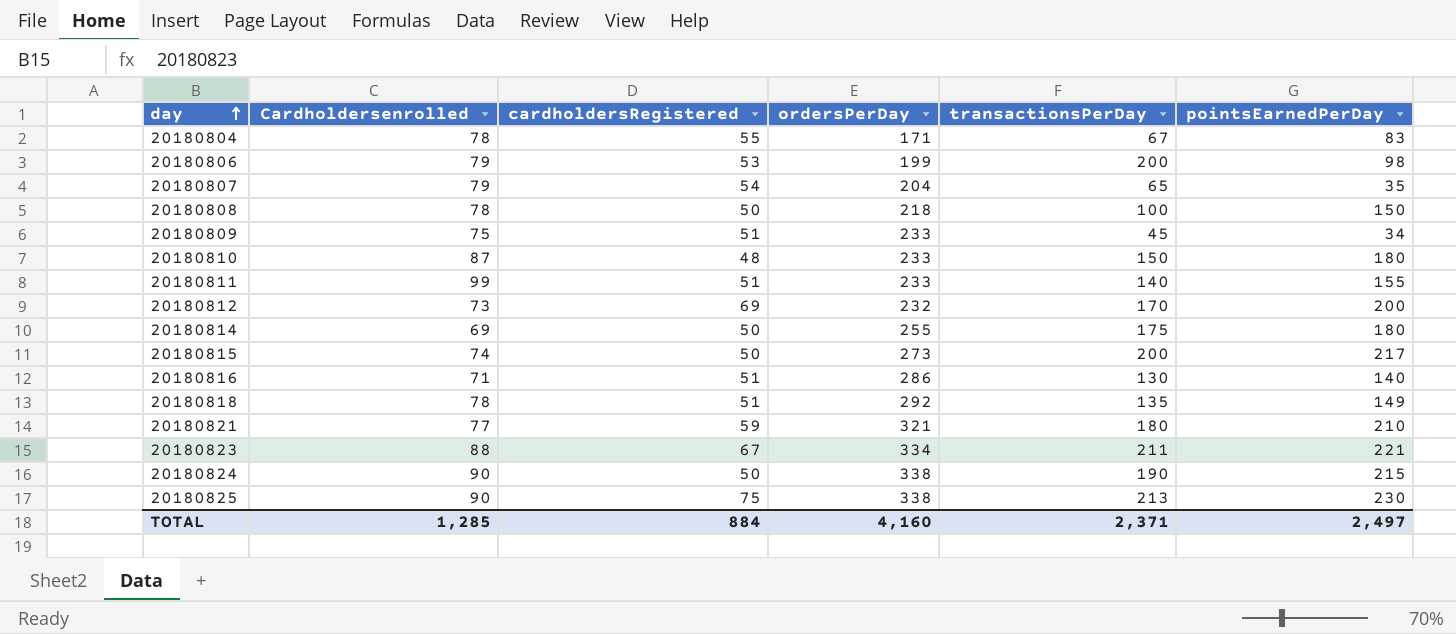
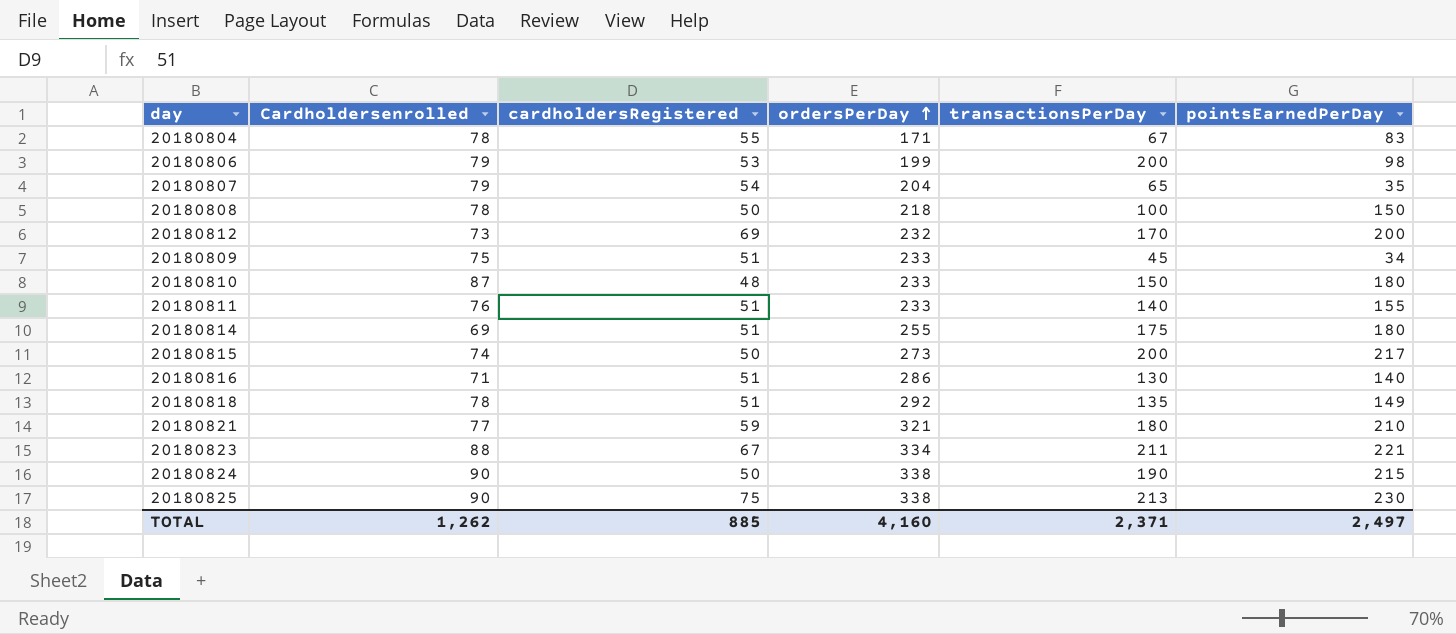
row order: day ascending -> ordersPerDay ascending
20180811 | Cardholdersenrolled: 99 -> 76
20180814 | cardholdersRegistered: 50 -> 51
TOTAL | Cardholdersenrolled: 1,285 -> 1,262
TOTAL | cardholdersRegistered: 884 -> 885

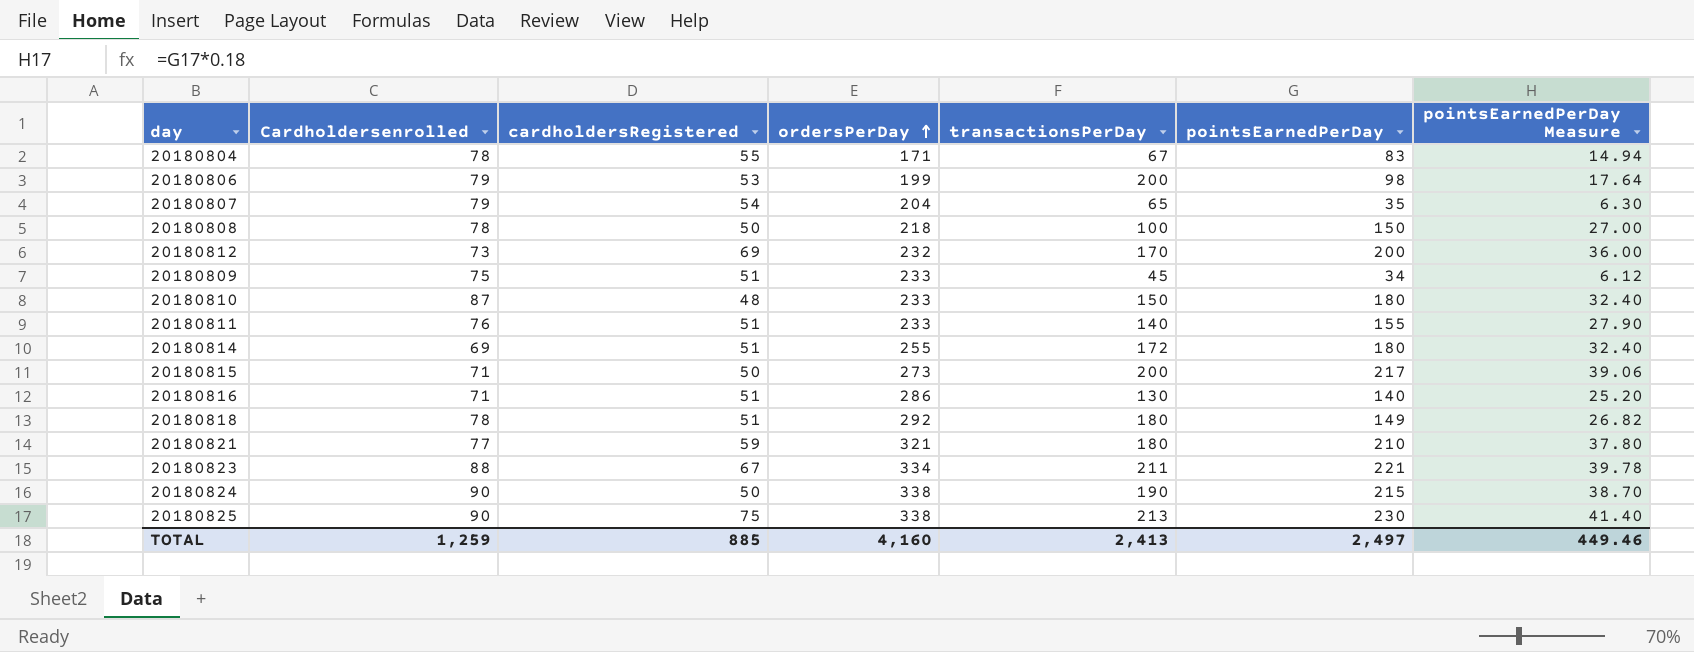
column pointsEarnedPerDay Measure | formula: none -> [pointsEarnedPerDay] * 0.18
20180814 | transactionsPerDay: 175 -> 172
20180815 | Cardholdersenrolled: 74 -> 71
20180818 | transactionsPerDay: 135 -> 180
TOTAL | Cardholdersenrolled: 1,262 -> 1,259
TOTAL | transactionsPerDay: 2,371 -> 2,413

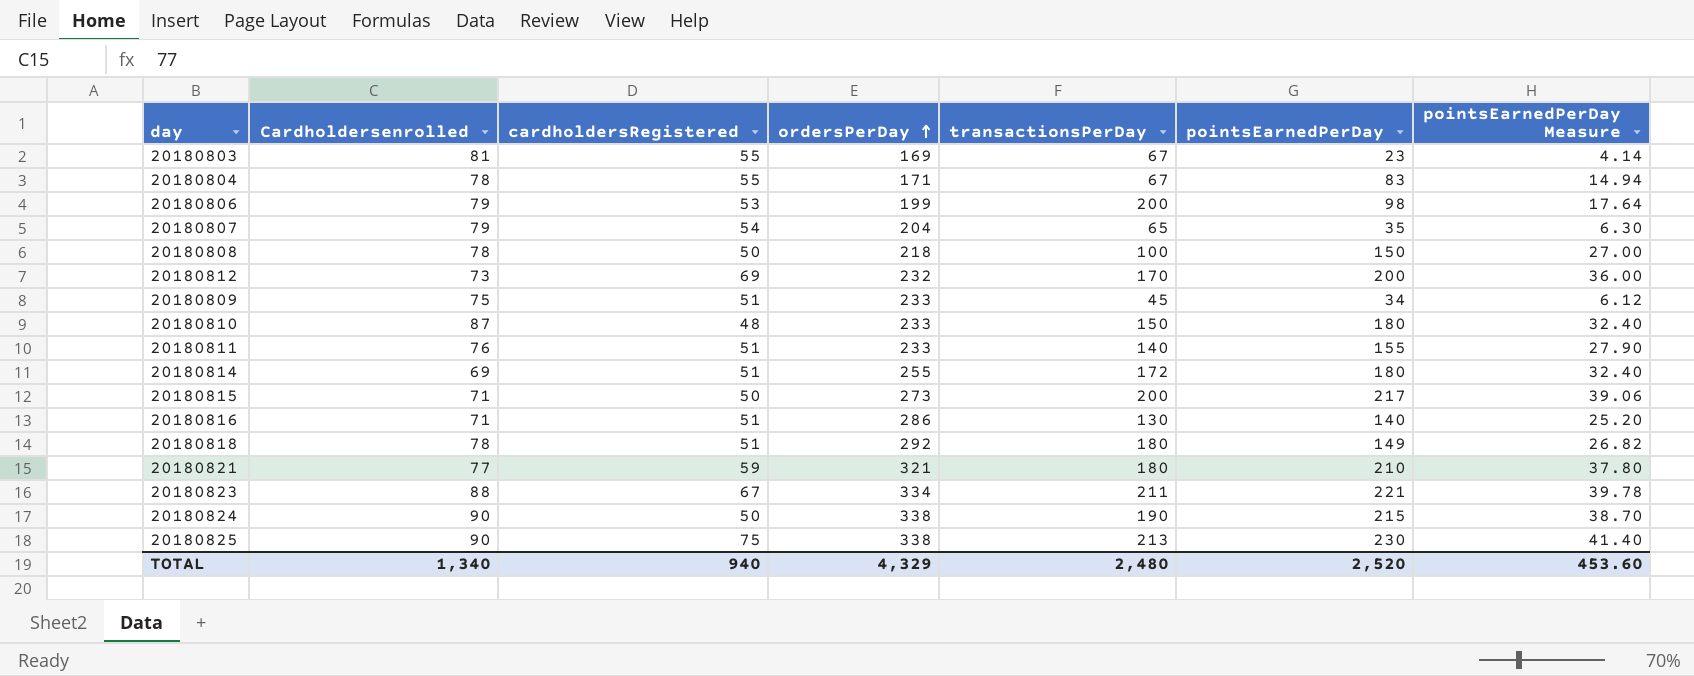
row 20180803: none -> 81 | 55 | 169 | 67 | 23 | 4.14
TOTAL | Cardholdersenrolled: 1,259 -> 1,340
TOTAL | cardholdersRegistered: 885 -> 940
TOTAL | ordersPerDay: 4,160 -> 4,329
TOTAL | transactionsPerDay: 2,413 -> 2,480
TOTAL | pointsEarnedPerDay: 2,497 -> 2,520
TOTAL | pointsEarnedPerDay Measure: 449.46 -> 453.60

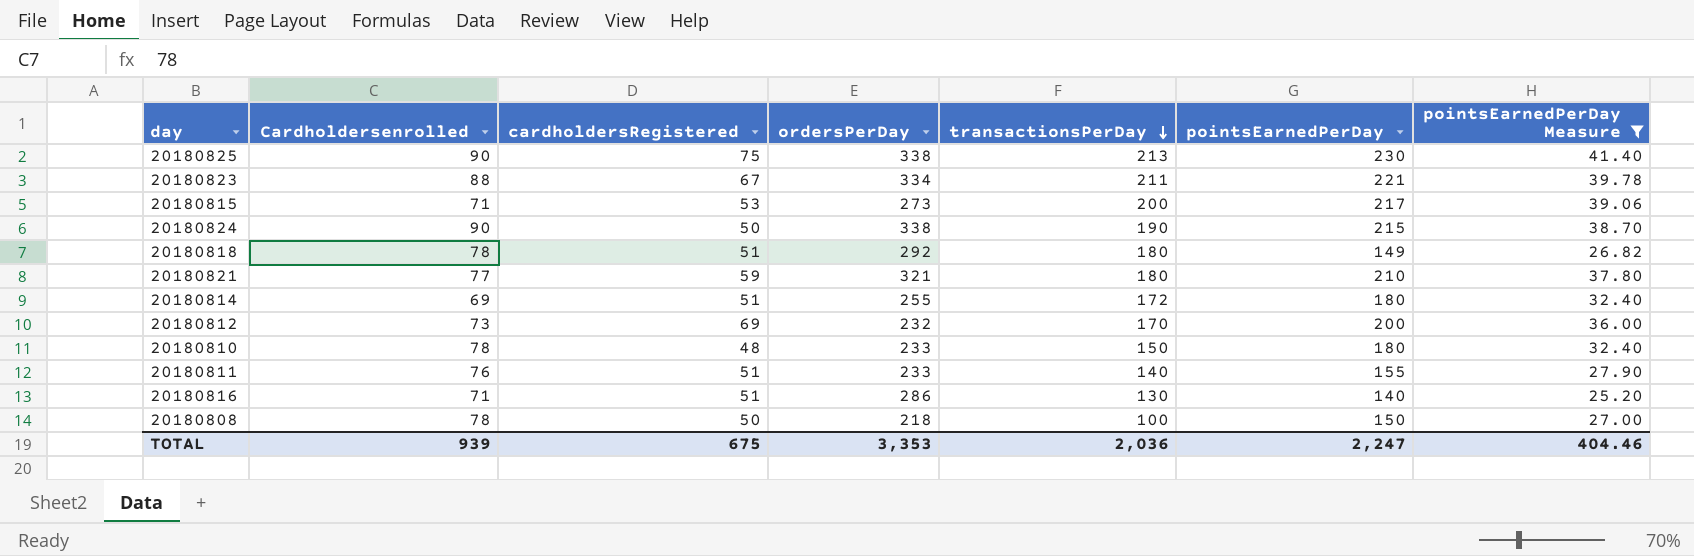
filter: none -> pointsEarnedPerDay Measure >= 25.20
row order: ordersPerDay ascending -> transactionsPerDay descending
20180815 | cardholdersRegistered: 50 -> 53
20180810 | Cardholdersenrolled: 87 -> 78
TOTAL | Cardholdersenrolled: 1,340 -> 939
TOTAL | cardholdersRegistered: 940 -> 675
TOTAL | ordersPerDay: 4,329 -> 3,353
TOTAL | transactionsPerDay: 2,480 -> 2,036
TOTAL | pointsEarnedPerDay: 2,520 -> 2,247
TOTAL | pointsEarnedPerDay Measure: 453.60 -> 404.46

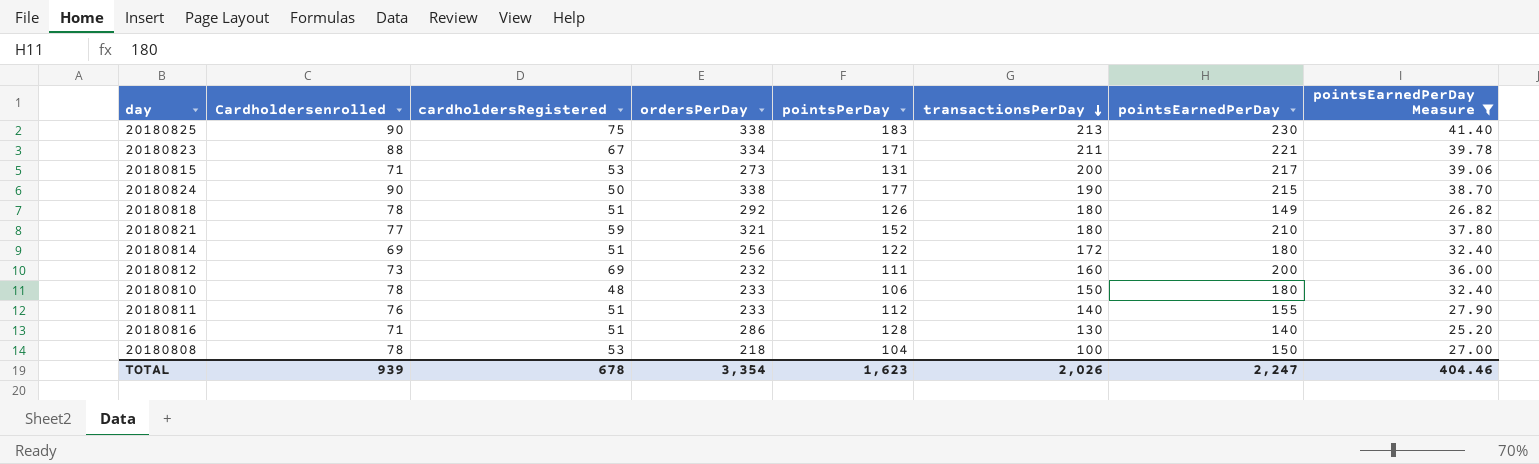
column pointsPerDay | position: none -> 5
20180814 | ordersPerDay: 255 -> 256
20180812 | transactionsPerDay: 170 -> 160
20180808 | cardholdersRegistered: 50 -> 53
TOTAL | cardholdersRegistered: 675 -> 678
TOTAL | ordersPerDay: 3,353 -> 3,354
TOTAL | transactionsPerDay: 2,036 -> 2,026

